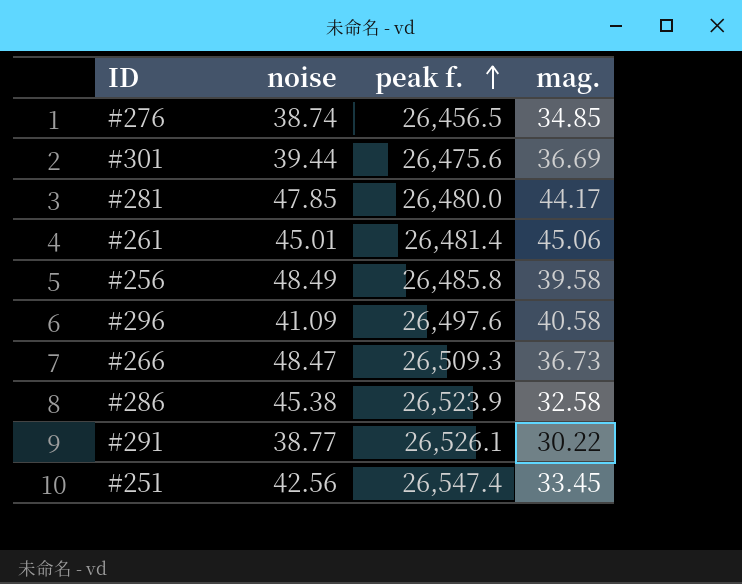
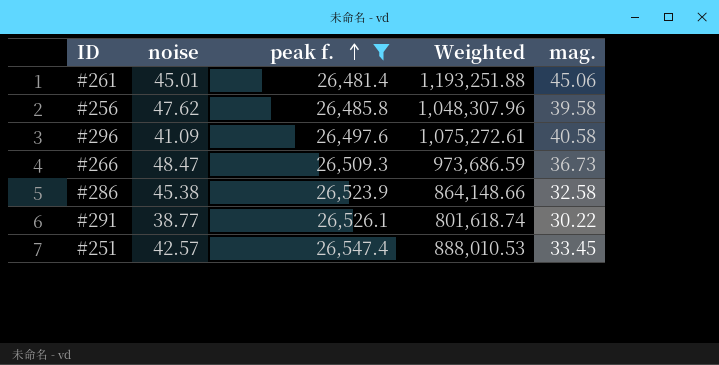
filter: none -> peak f. >= 26,481.4
column Weighted | formula: none -> [peak f.] * [mag.]
#256 | noise: 48.49 -> 47.62
#251 | noise: 42.56 -> 42.57

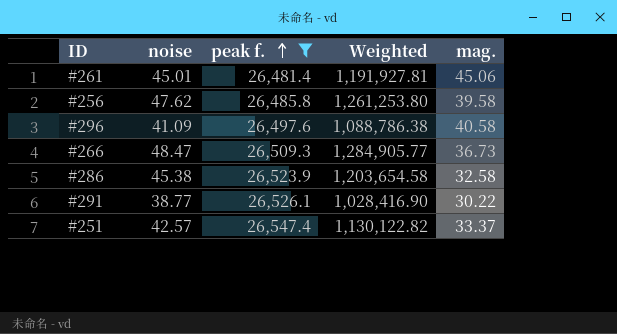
column Weighted | formula: [peak f.] * [mag.] -> [noise] * [peak f.]
#251 | mag.: 33.45 -> 33.37

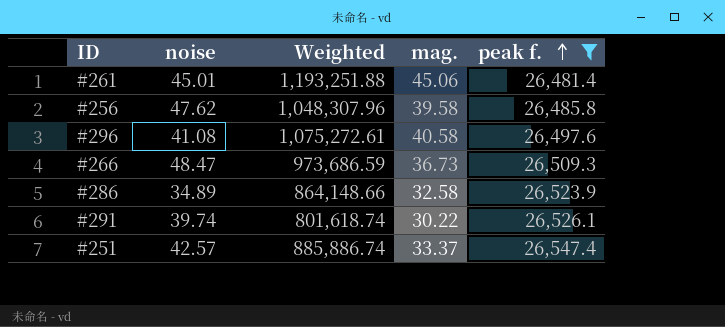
column Weighted | formula: [noise] * [peak f.] -> [mag.] * [peak f.]
column peak f. | position: 3 -> 5
#296 | noise: 41.09 -> 41.08
#286 | noise: 45.38 -> 34.89
#291 | noise: 38.77 -> 39.74

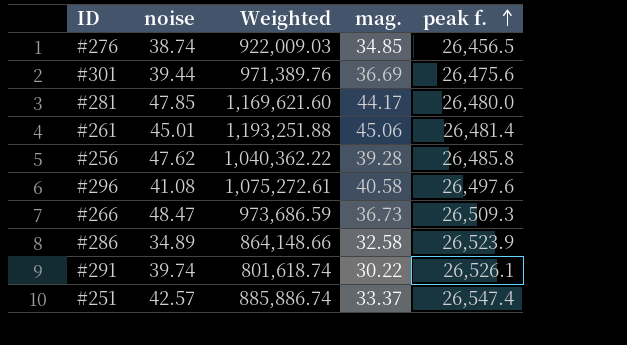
filter: peak f. >= 26,481.4 -> none
#256 | Weighted: 1,048,307.96 -> 1,040,362.22
#256 | mag.: 39.58 -> 39.28

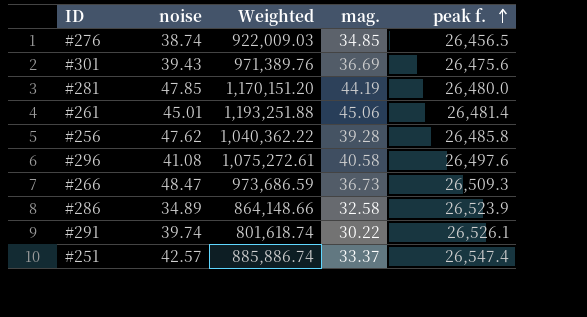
#301 | noise: 39.44 -> 39.43
#281 | Weighted: 1,169,621.60 -> 1,170,151.20
#281 | mag.: 44.17 -> 44.19

